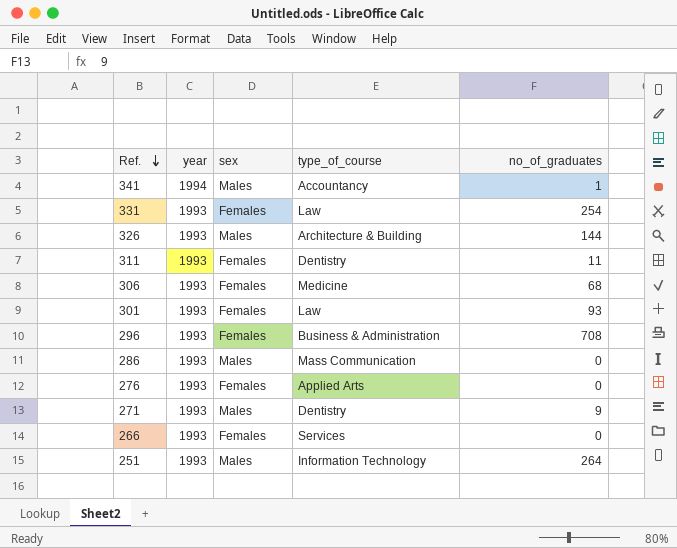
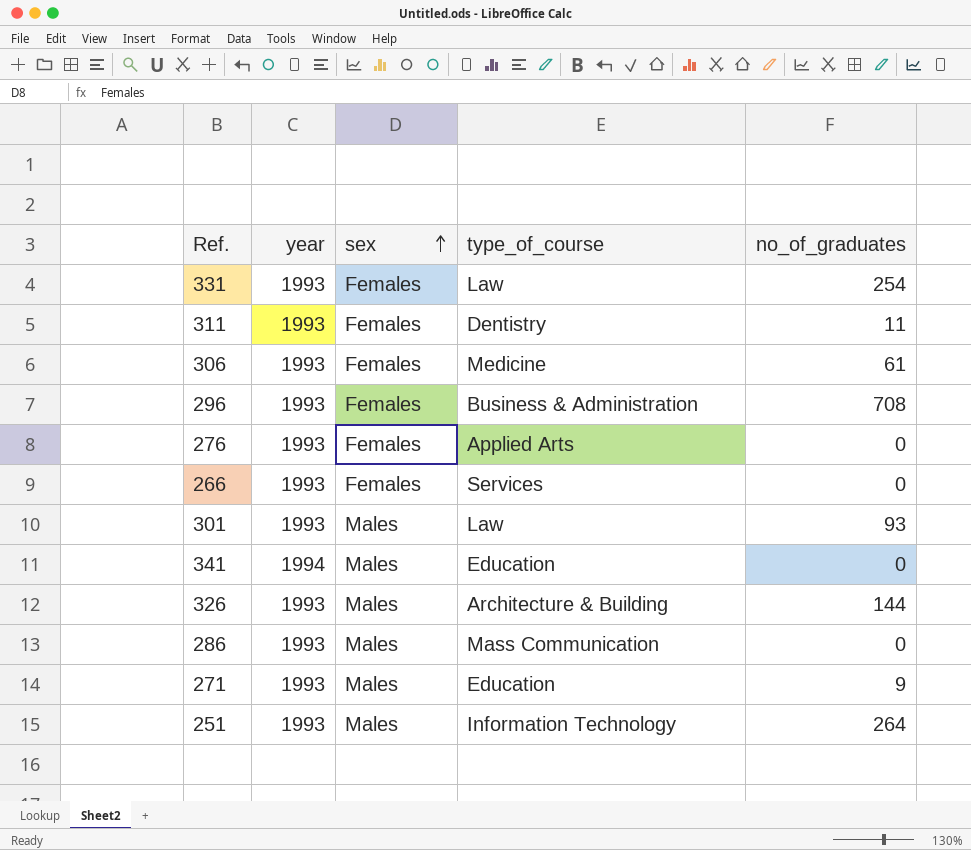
row order: Ref. descending -> sex ascending
306 | no_of_graduates: 68 -> 61
301 | sex: Females -> Males
341 | type_of_course: Accountancy -> Education
341 | no_of_graduates: 1 -> 0
271 | type_of_course: Dentistry -> Education

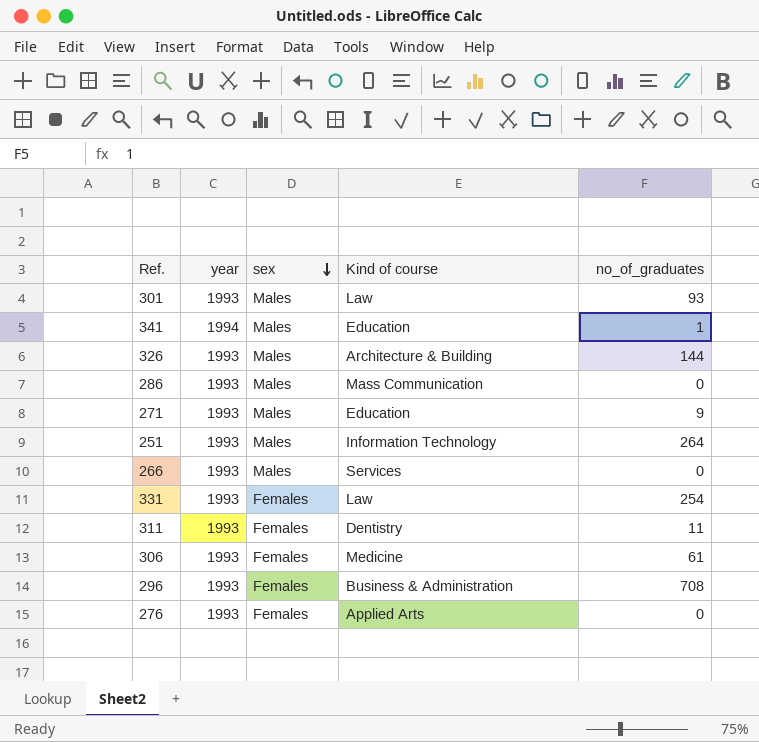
row order: sex ascending -> sex descending
column name: type_of_course -> Kind of course
341 | no_of_graduates: 0 -> 1
266 | sex: Females -> Males

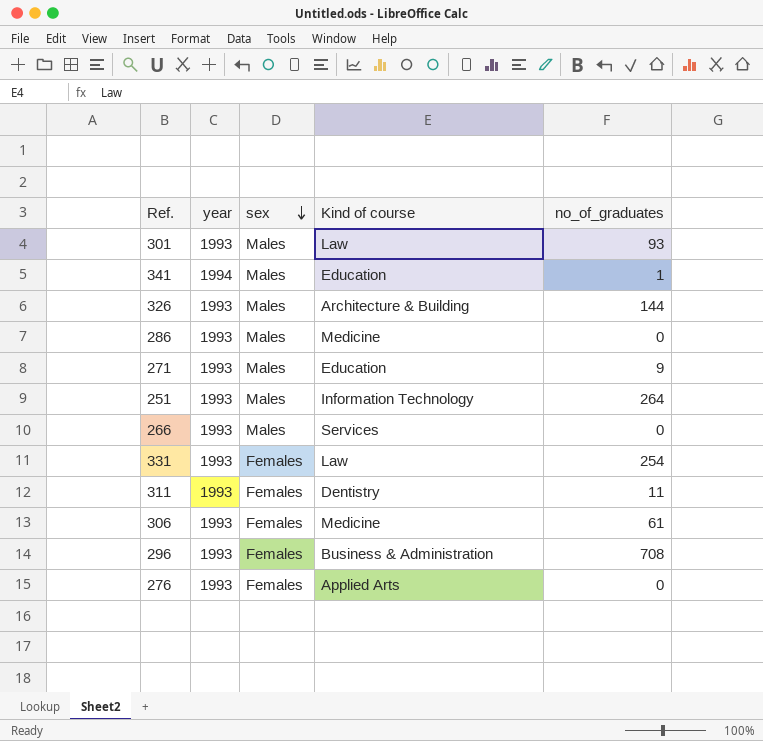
286 | Kind of course: Mass Communication -> Medicine

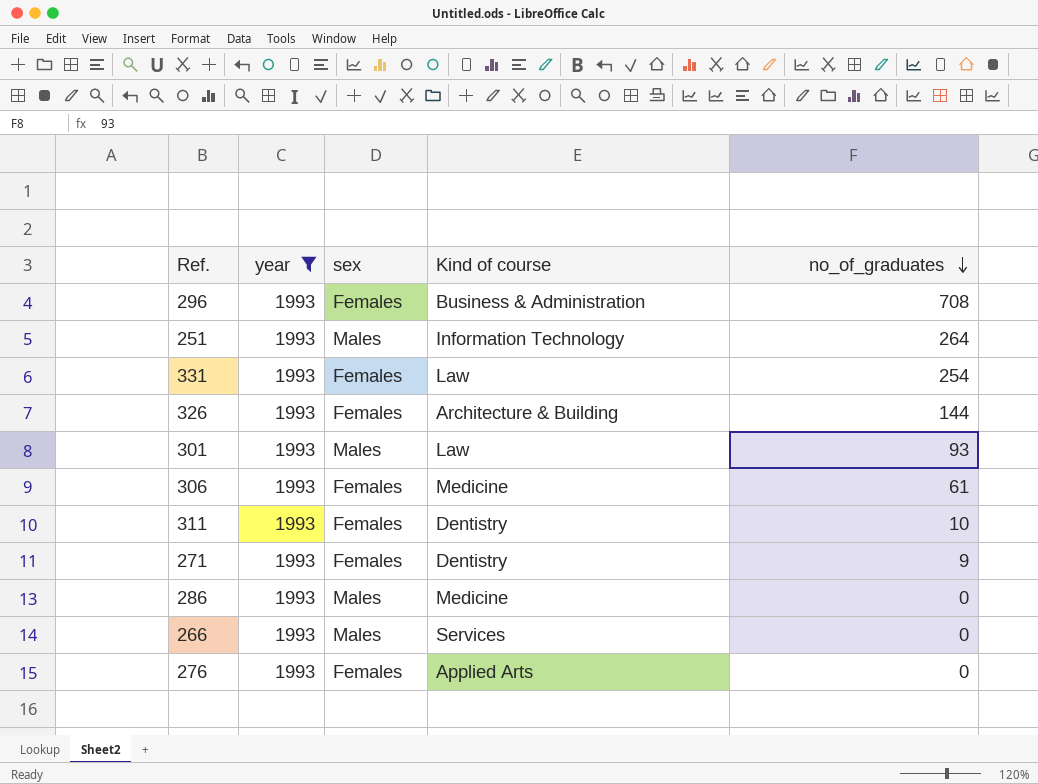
filter: none -> year = 1993
row order: sex descending -> no_of_graduates descending
326 | sex: Males -> Females
311 | no_of_graduates: 11 -> 10
271 | sex: Males -> Females
271 | Kind of course: Education -> Dentistry

